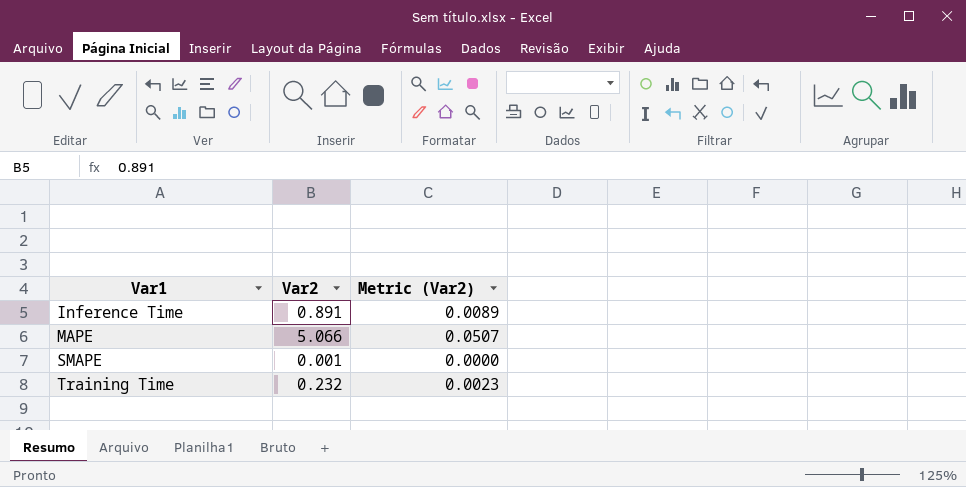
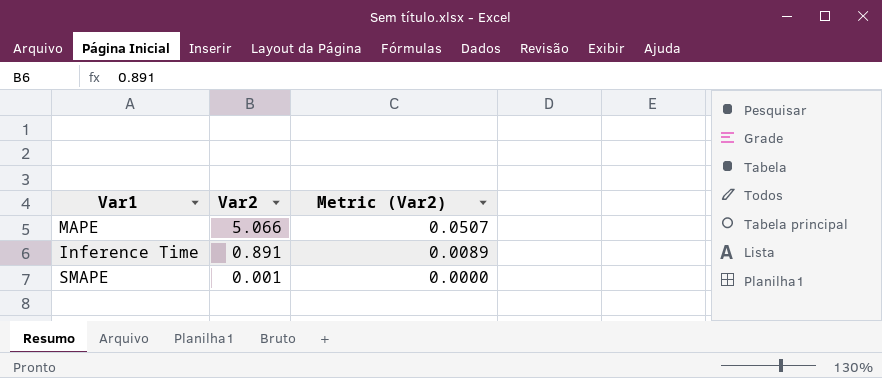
row order: Var1 ascending -> Var2 descending
row Training Time: 0.232 | 0.0023 -> none

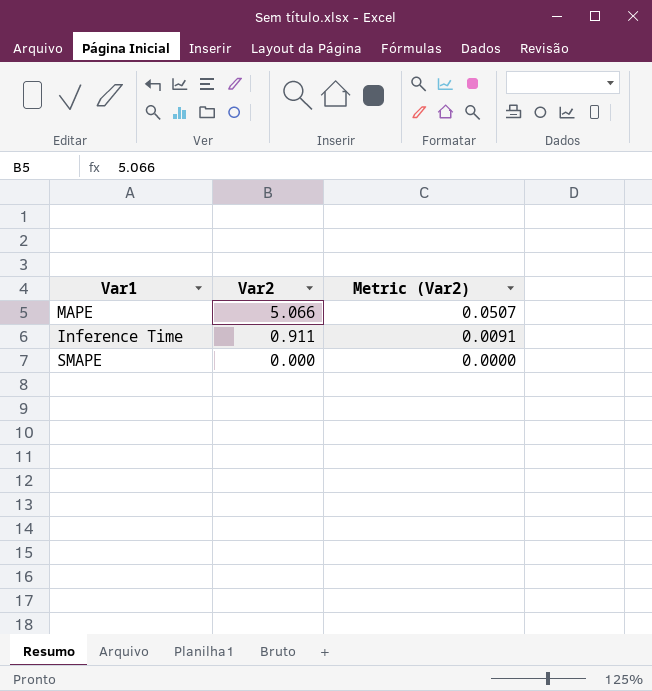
Inference Time | Var2: 0.891 -> 0.911
Inference Time | Metric (Var2): 0.0089 -> 0.0091
SMAPE | Var2: 0.001 -> 0.000

